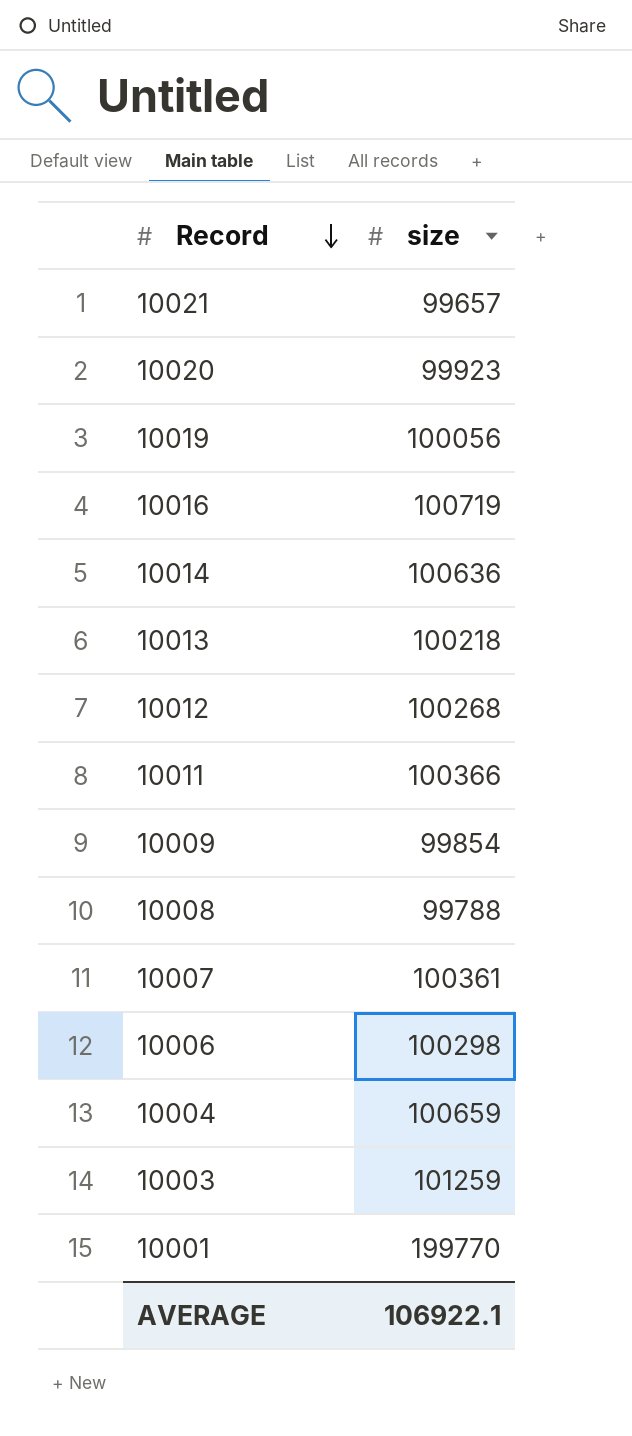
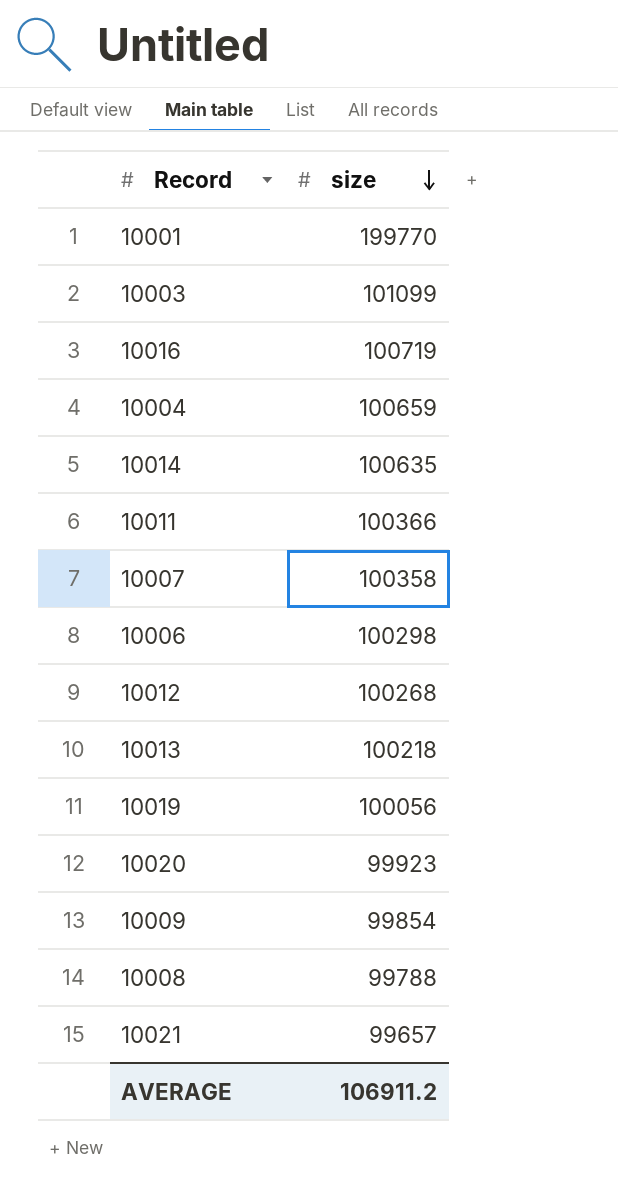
row order: Record descending -> size descending
10003 | size: 101259 -> 101099
10014 | size: 100636 -> 100635
10007 | size: 100361 -> 100358
AVERAGE | size: 106922.1 -> 106911.2

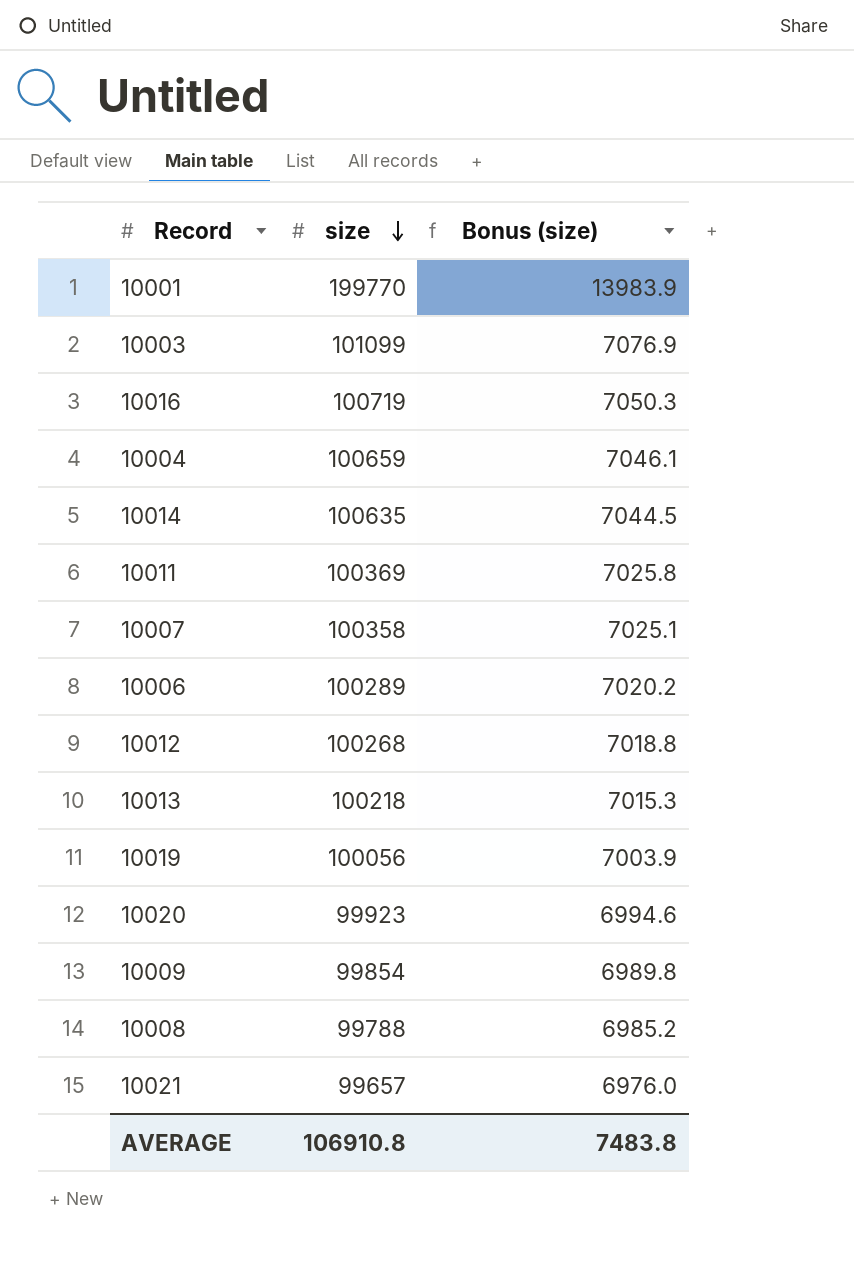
column Bonus (size) | formula: none -> [size] * 0.07
10011 | size: 100366 -> 100369
10006 | size: 100298 -> 100289
AVERAGE | size: 106911.2 -> 106910.8

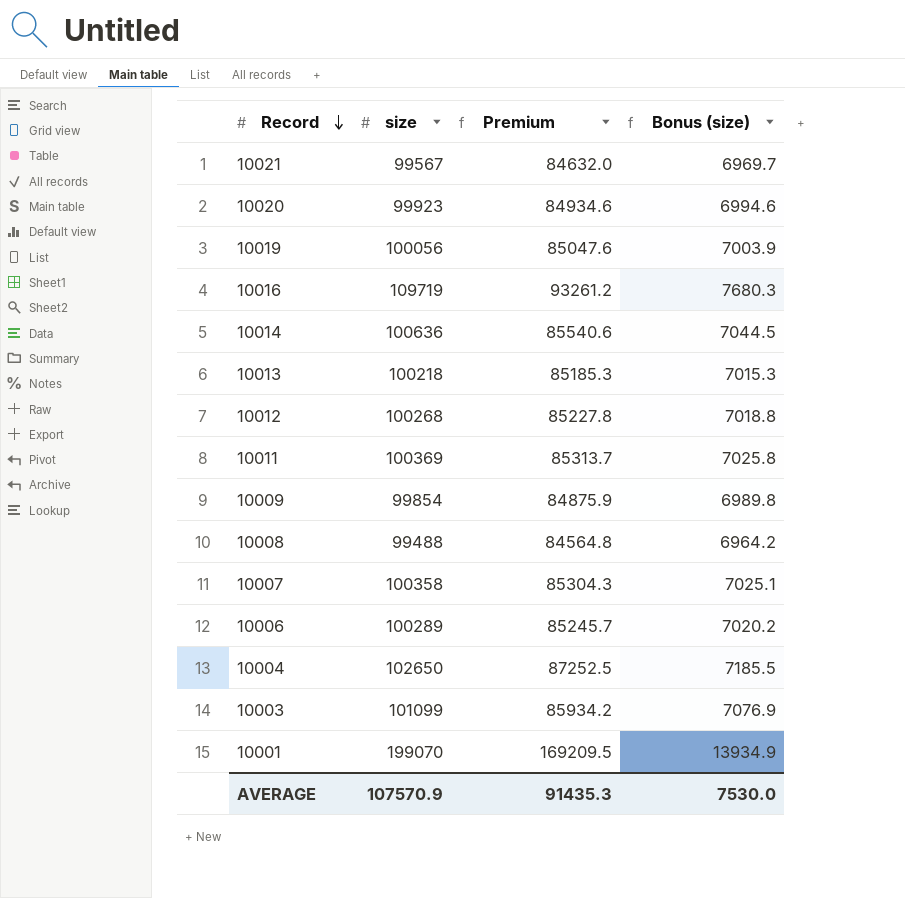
row order: size descending -> Record descending
column Premium | formula: none -> [size] * 0.85
10021 | size: 99657 -> 99567
10021 | Bonus (size): 6976.0 -> 6969.7
10016 | size: 100719 -> 109719
10016 | Bonus (size): 7050.3 -> 7680.3
10014 | size: 100635 -> 100636
10008 | size: 99788 -> 99488
10008 | Bonus (size): 6985.2 -> 6964.2
10004 | size: 100659 -> 102650
10004 | Bonus (size): 7046.1 -> 7185.5
10001 | size: 199770 -> 199070
10001 | Bonus (size): 13983.9 -> 13934.9
AVERAGE | size: 106910.8 -> 107570.9
AVERAGE | Bonus (size): 7483.8 -> 7530.0

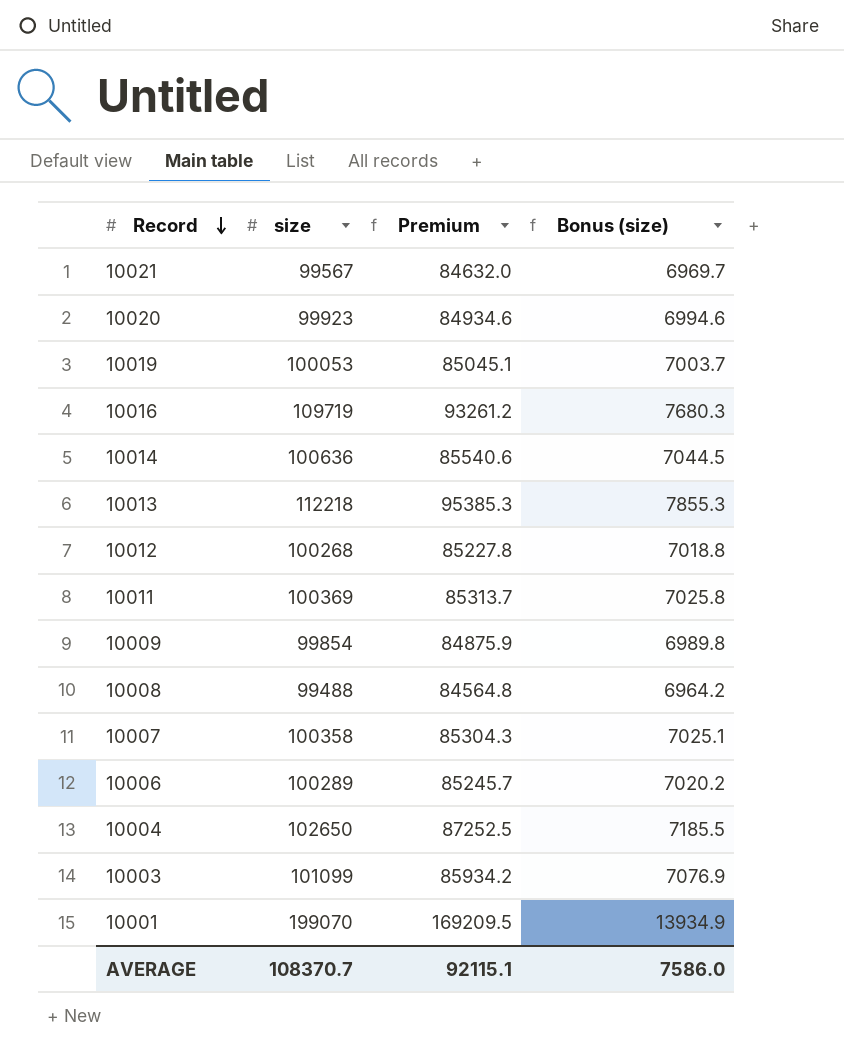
10019 | size: 100056 -> 100053
10019 | Premium: 85047.6 -> 85045.1
10019 | Bonus (size): 7003.9 -> 7003.7
10013 | size: 100218 -> 112218
10013 | Premium: 85185.3 -> 95385.3
10013 | Bonus (size): 7015.3 -> 7855.3
AVERAGE | size: 107570.9 -> 108370.7
AVERAGE | Premium: 91435.3 -> 92115.1
AVERAGE | Bonus (size): 7530.0 -> 7586.0

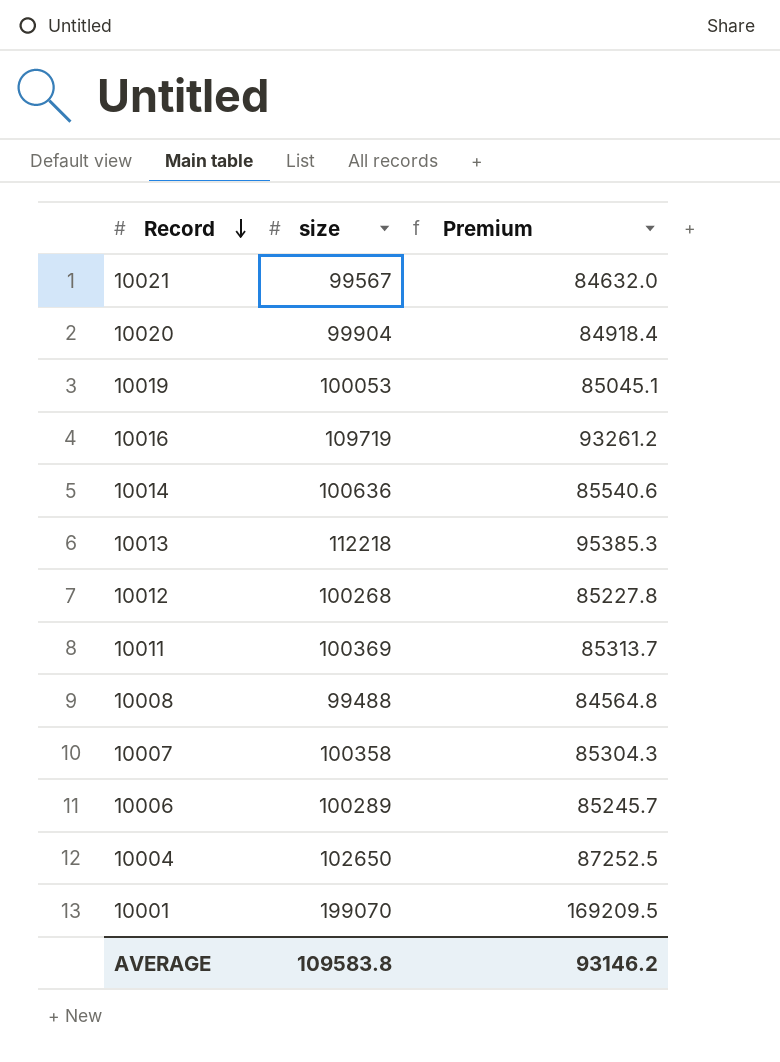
column Bonus (size) | formula: [size] * 0.07 -> none
row 10009: 99854 | 84875.9 | 6989.8 -> none
row 10003: 101099 | 85934.2 | 7076.9 -> none
10020 | size: 99923 -> 99904
10020 | Premium: 84934.6 -> 84918.4
AVERAGE | size: 108370.7 -> 109583.8
AVERAGE | Premium: 92115.1 -> 93146.2

